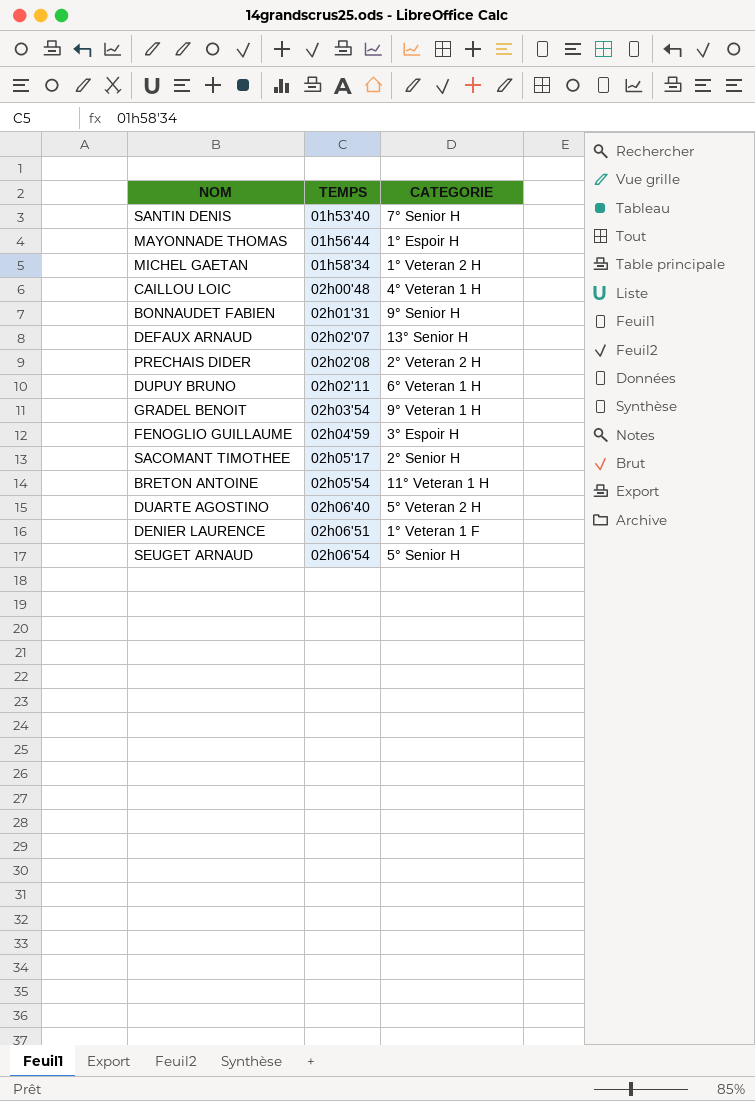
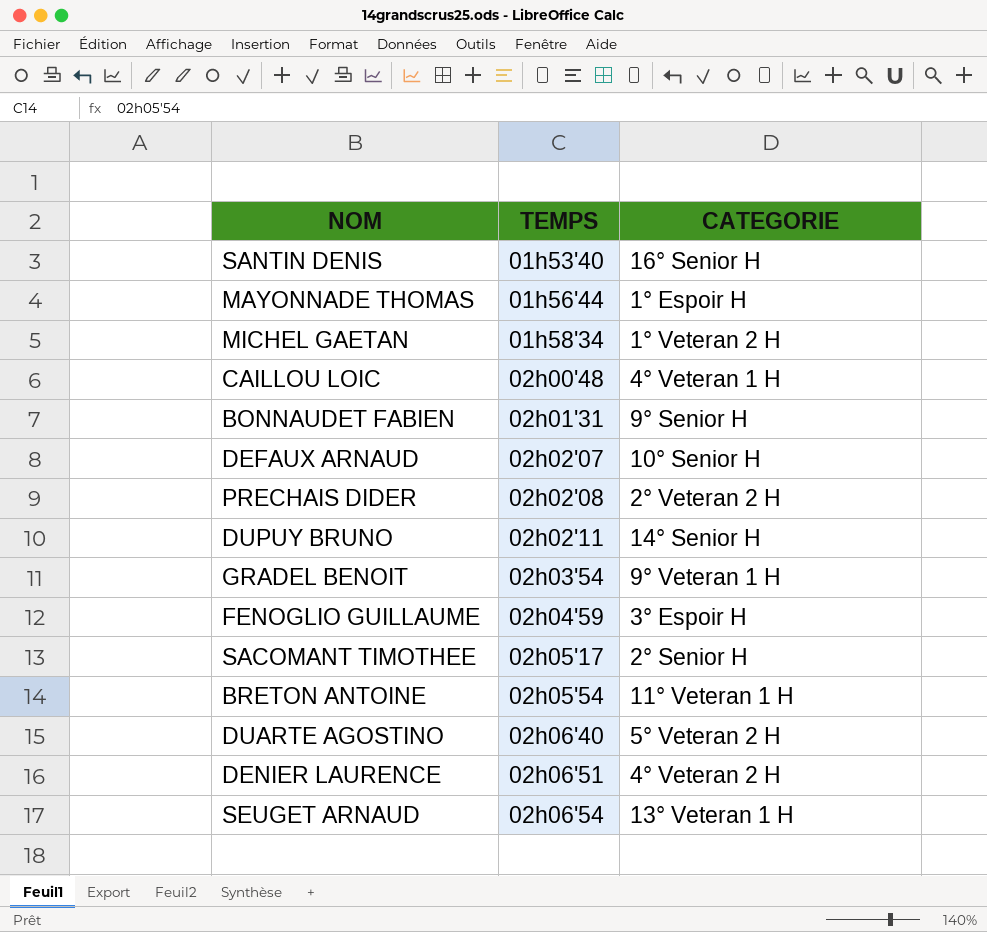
SANTIN DENIS | CATEGORIE: 7° Senior H -> 16° Senior H
DEFAUX ARNAUD | CATEGORIE: 13° Senior H -> 10° Senior H
DUPUY BRUNO | CATEGORIE: 6° Veteran 1 H -> 14° Senior H
DENIER LAURENCE | CATEGORIE: 1° Veteran 1 F -> 4° Veteran 2 H
SEUGET ARNAUD | CATEGORIE: 5° Senior H -> 13° Veteran 1 H

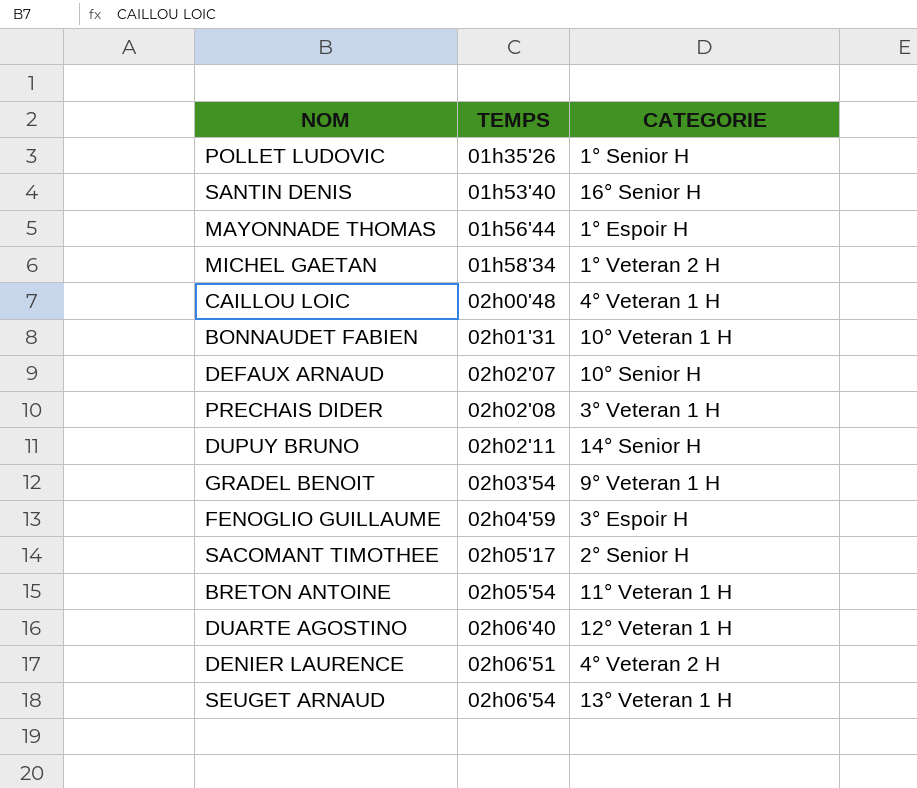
row POLLET LUDOVIC: none -> 01h35'26 | 1° Senior H
BONNAUDET FABIEN | CATEGORIE: 9° Senior H -> 10° Veteran 1 H
PRECHAIS DIDER | CATEGORIE: 2° Veteran 2 H -> 3° Veteran 1 H
DUARTE AGOSTINO | CATEGORIE: 5° Veteran 2 H -> 12° Veteran 1 H

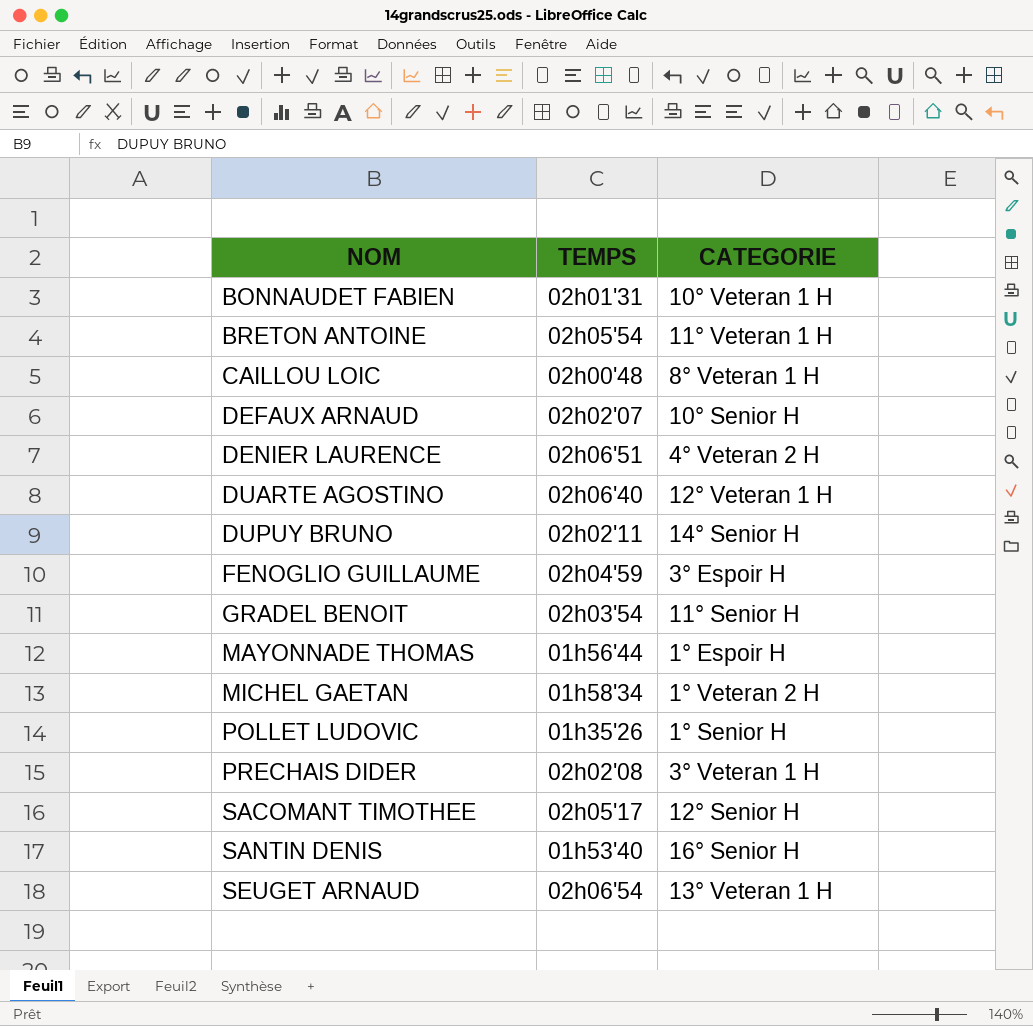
row order: TEMPS ascending -> NOM ascending
CAILLOU LOIC | CATEGORIE: 4° Veteran 1 H -> 8° Veteran 1 H
GRADEL BENOIT | CATEGORIE: 9° Veteran 1 H -> 11° Senior H
SACOMANT TIMOTHEE | CATEGORIE: 2° Senior H -> 12° Senior H

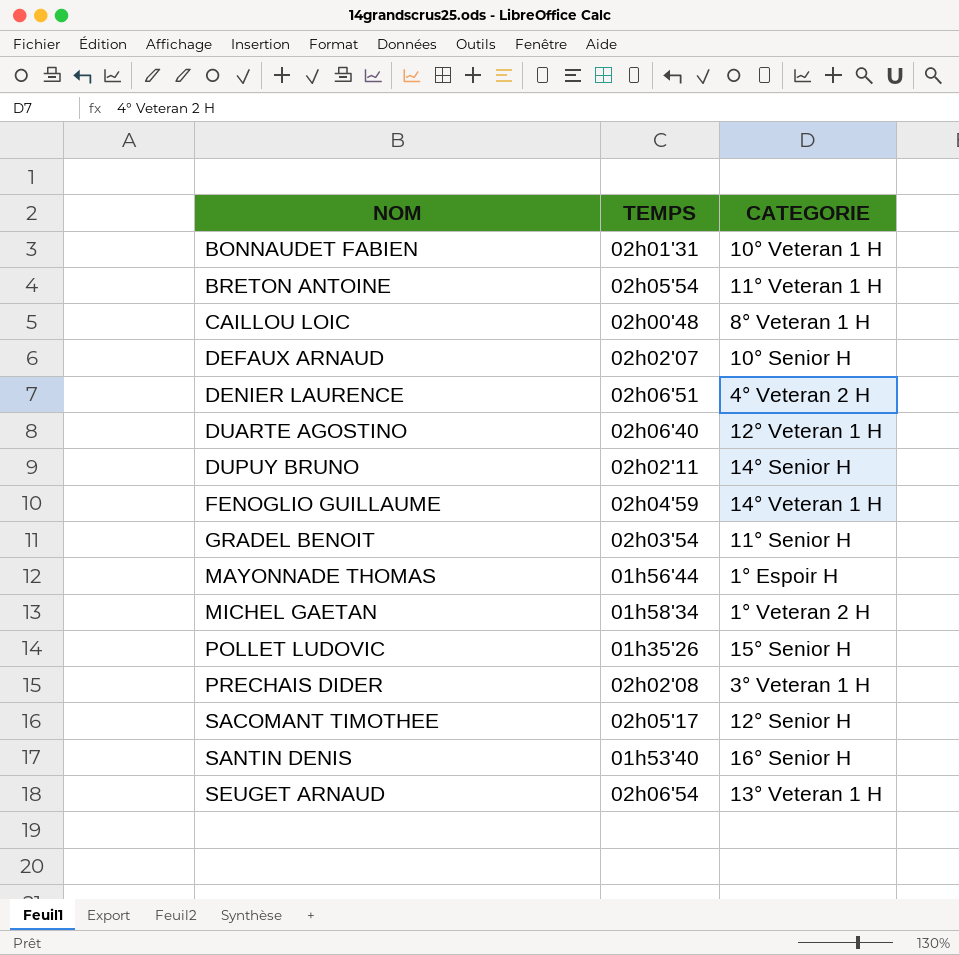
FENOGLIO GUILLAUME | CATEGORIE: 3° Espoir H -> 14° Veteran 1 H
POLLET LUDOVIC | CATEGORIE: 1° Senior H -> 15° Senior H

